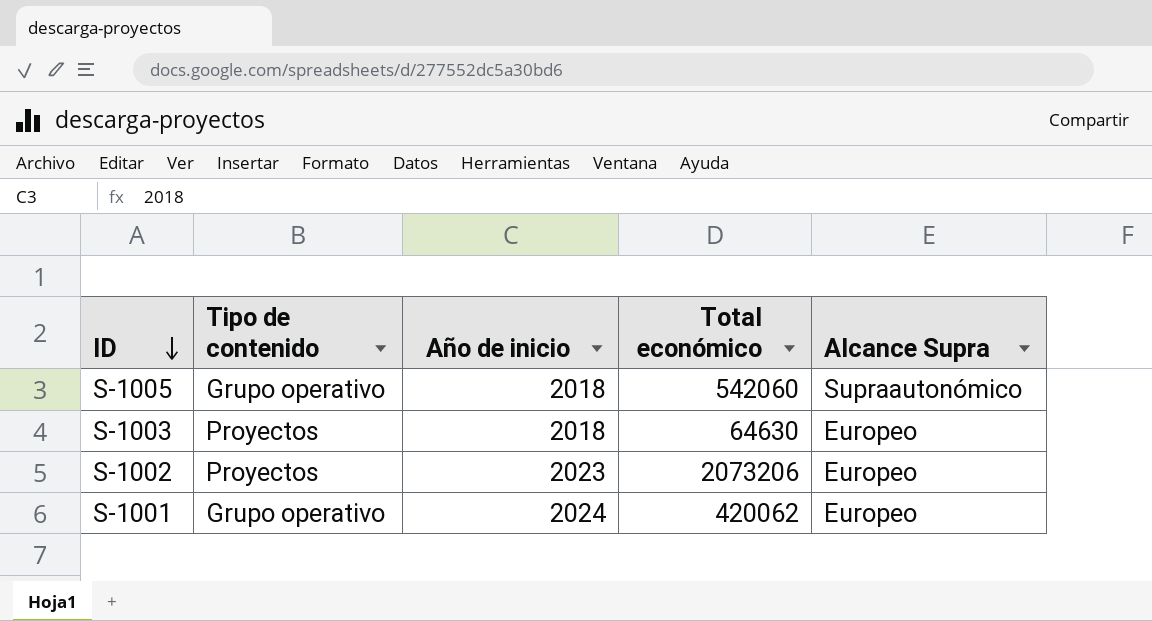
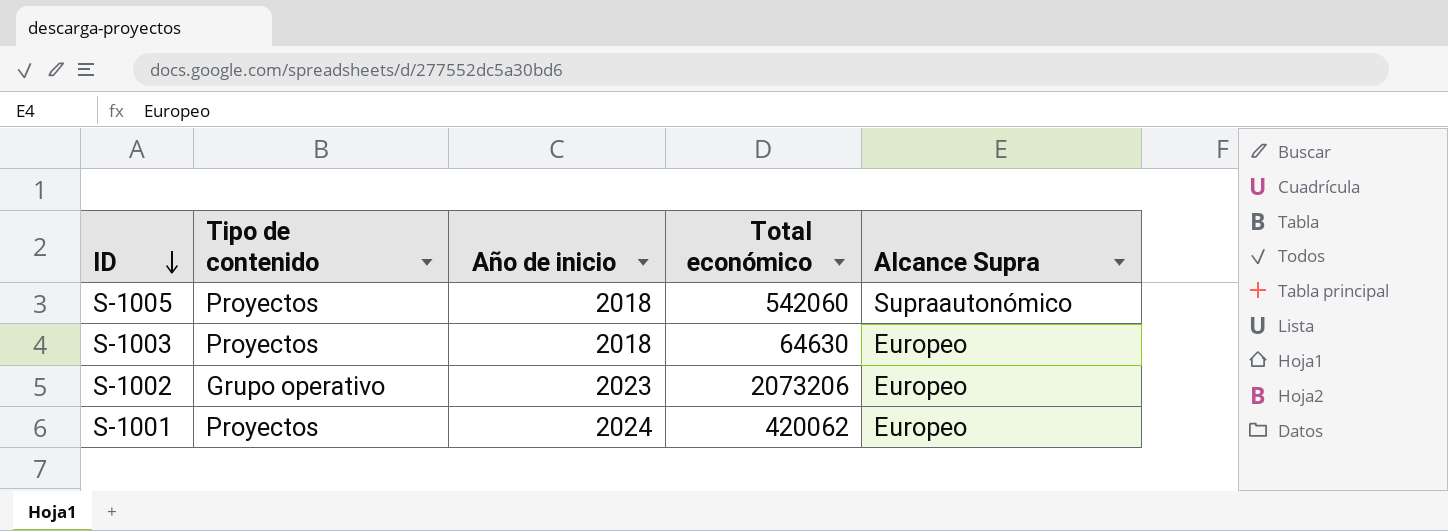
S-1005 | Tipo de contenido: Grupo operativo -> Proyectos
S-1002 | Tipo de contenido: Proyectos -> Grupo operativo
S-1001 | Tipo de contenido: Grupo operativo -> Proyectos

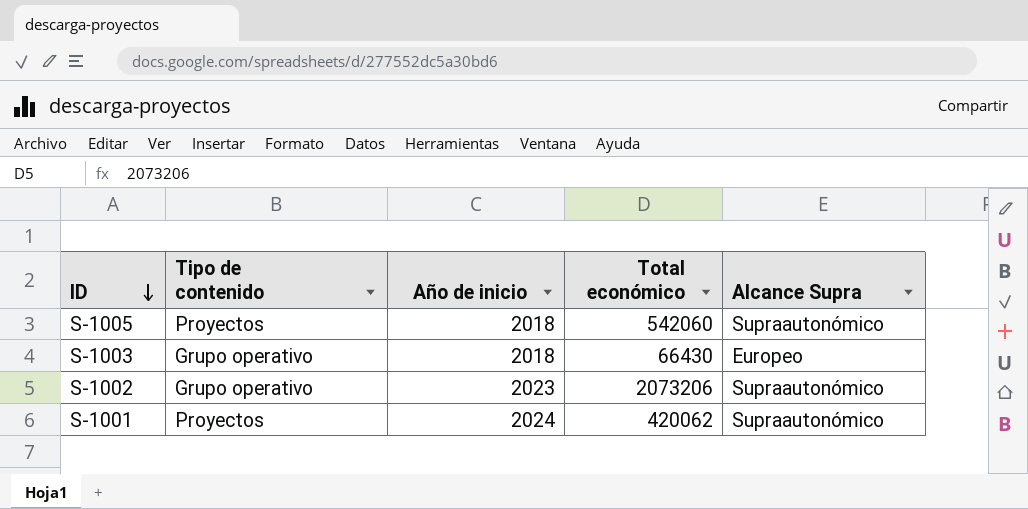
S-1003 | Tipo de contenido: Proyectos -> Grupo operativo
S-1003 | Total económico: 64630 -> 66430
S-1002 | Alcance Supra: Europeo -> Supraautonómico
S-1001 | Alcance Supra: Europeo -> Supraautonómico

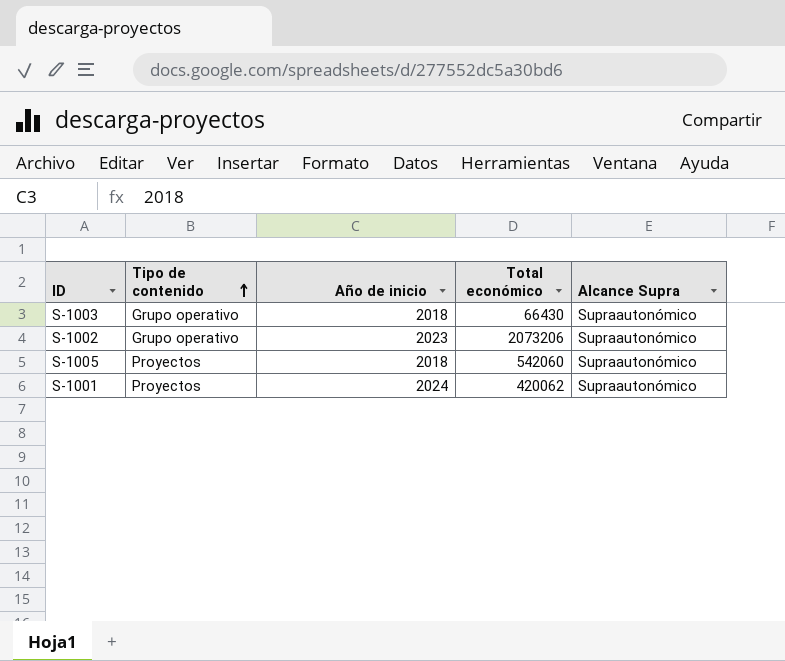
row order: ID descending -> Tipo de contenido ascending
S-1003 | Alcance Supra: Europeo -> Supraautonómico

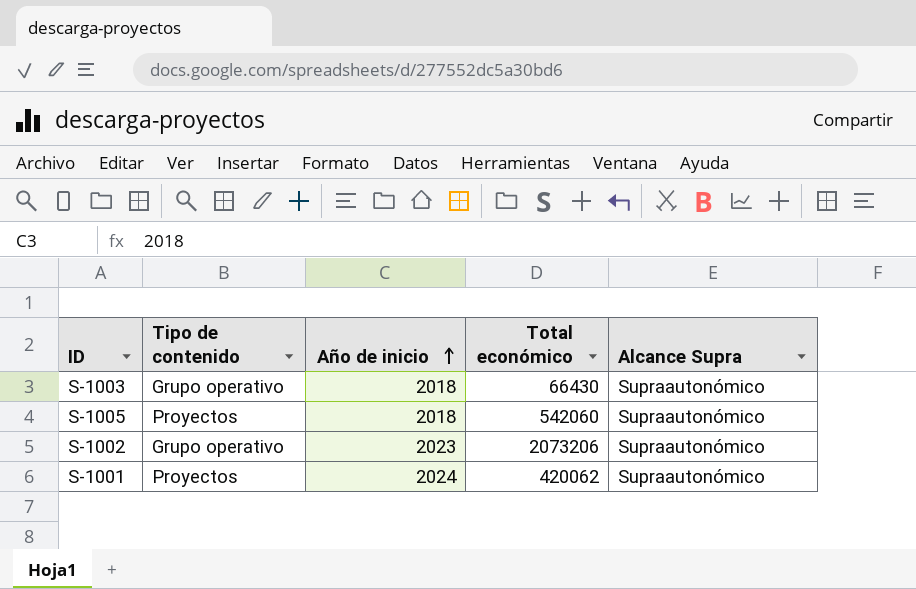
row order: Tipo de contenido ascending -> Año de inicio ascending

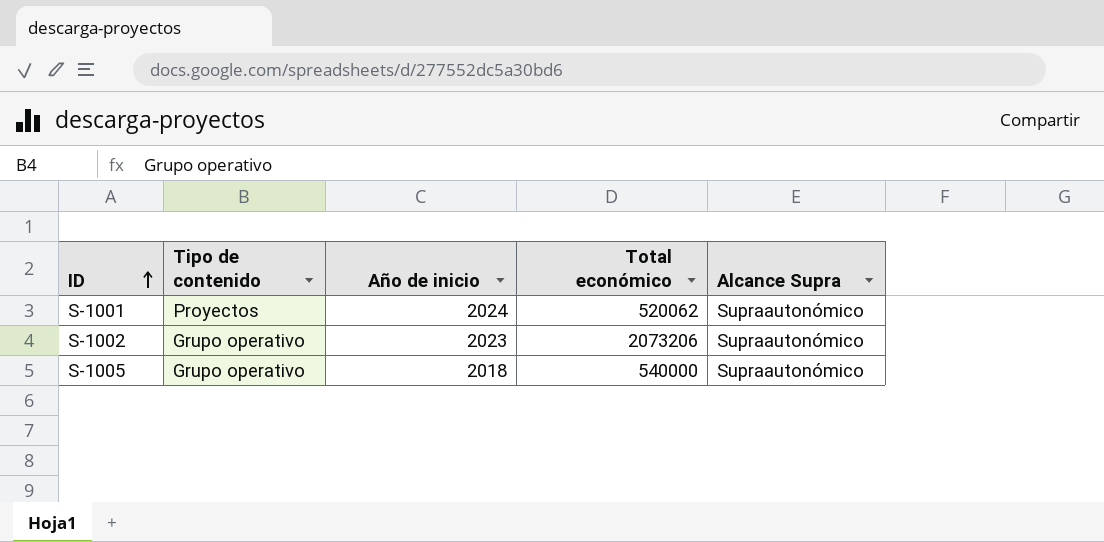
row order: Año de inicio ascending -> ID ascending
row S-1003: Grupo operativo | 2018 | 66430 | Supraautonómico -> none
S-1001 | Total económico: 420062 -> 520062
S-1005 | Tipo de contenido: Proyectos -> Grupo operativo
S-1005 | Total económico: 542060 -> 540000

